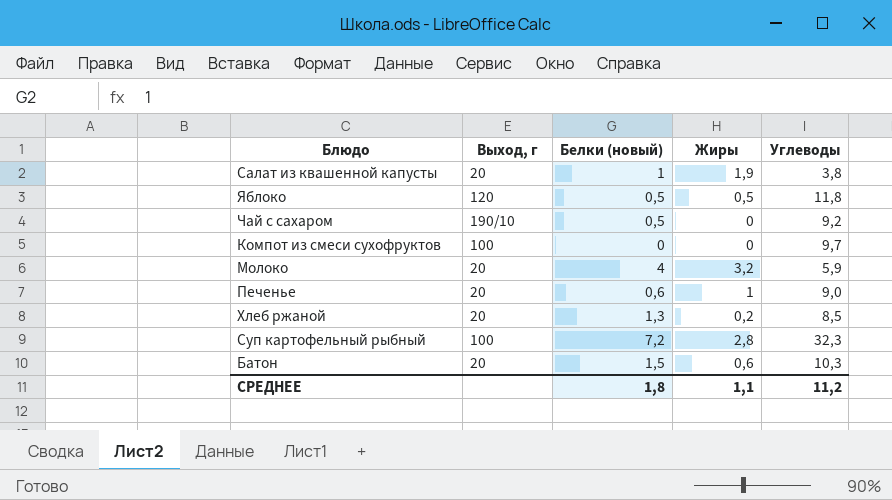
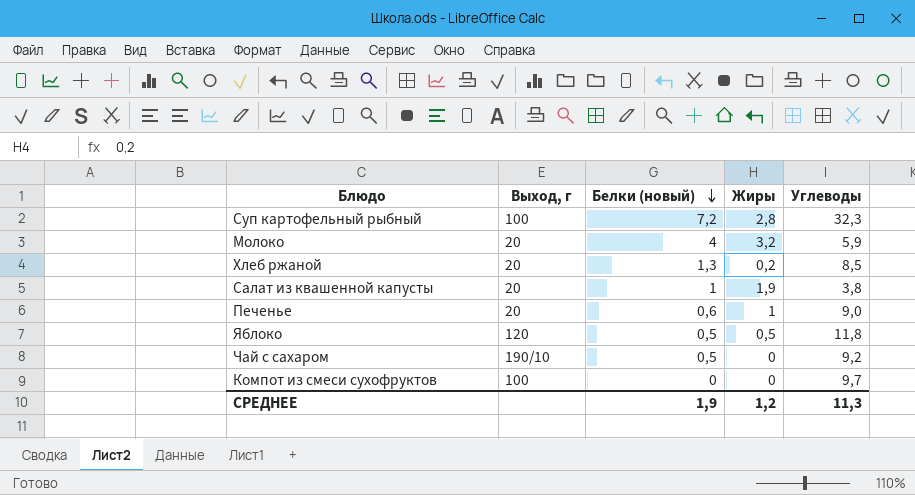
row order: none -> Белки (новый) descending
row Батон: 20 | 1,5 | 0,6 | 10,3 -> none
СРЕДНЕЕ | Белки (новый): 1,8 -> 1,9
СРЕДНЕЕ | Жиры: 1,1 -> 1,2
СРЕДНЕЕ | Углеводы: 11,2 -> 11,3

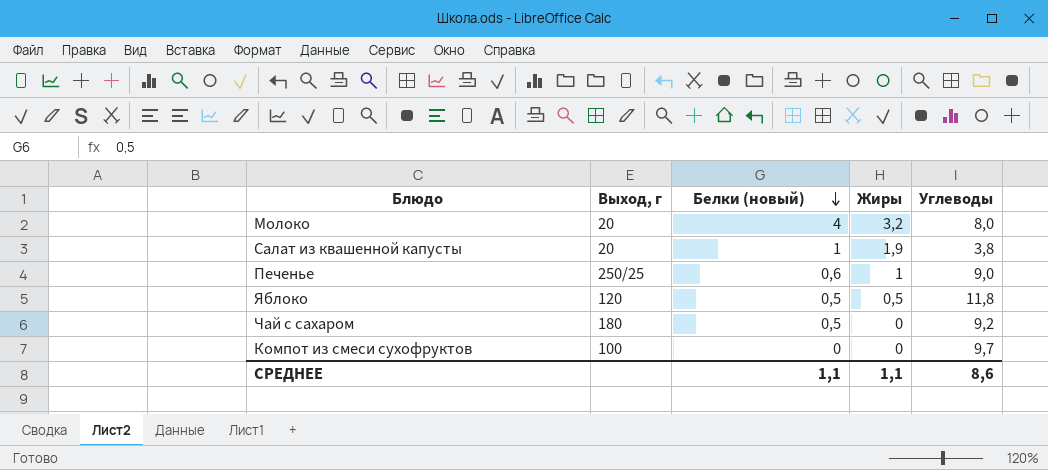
row Суп картофельный рыбный: 100 | 7,2 | 2,8 | 32,3 -> none
row Хлеб ржаной: 20 | 1,3 | 0,2 | 8,5 -> none
Молоко | Углеводы: 5,9 -> 8,0
Печенье | Выход, г: 20 -> 250/25
Чай с сахаром | Выход, г: 190/10 -> 180
СРЕДНЕЕ | Белки (новый): 1,9 -> 1,1
СРЕДНЕЕ | Жиры: 1,2 -> 1,1
СРЕДНЕЕ | Углеводы: 11,3 -> 8,6

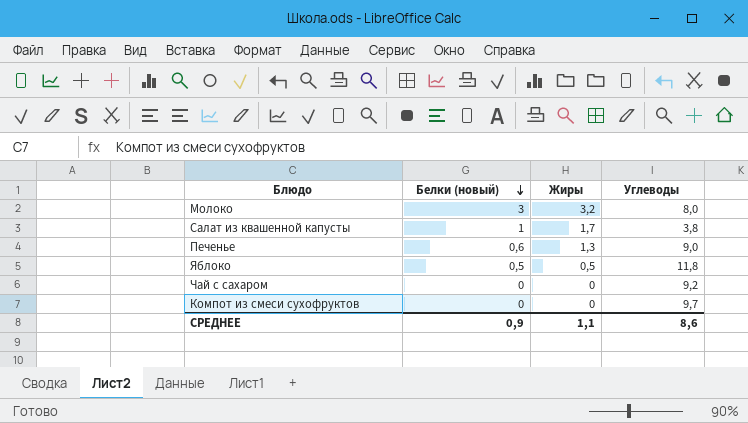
column Выход, г | position: 2 -> none
Молоко | Белки (новый): 4 -> 3
Салат из квашенной капусты | Жиры: 1,9 -> 1,7
Печенье | Жиры: 1 -> 1,3
Чай с сахаром | Белки (новый): 0,5 -> 0
СРЕДНЕЕ | Белки (новый): 1,1 -> 0,9

